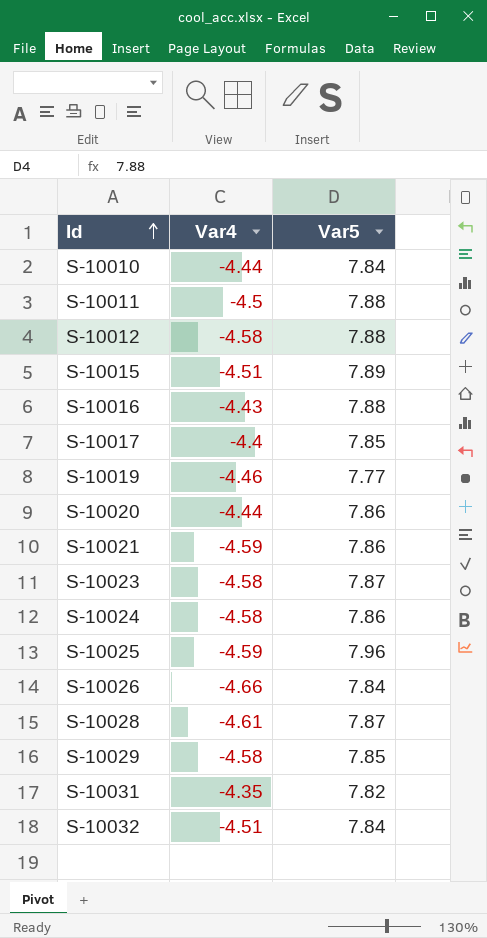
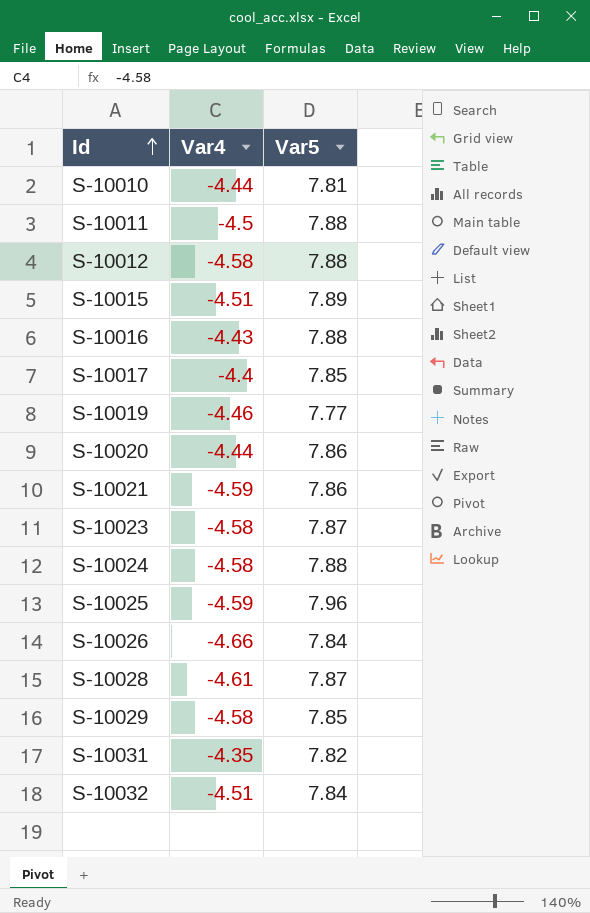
S-10010 | Var5: 7.84 -> 7.81
S-10024 | Var5: 7.86 -> 7.88

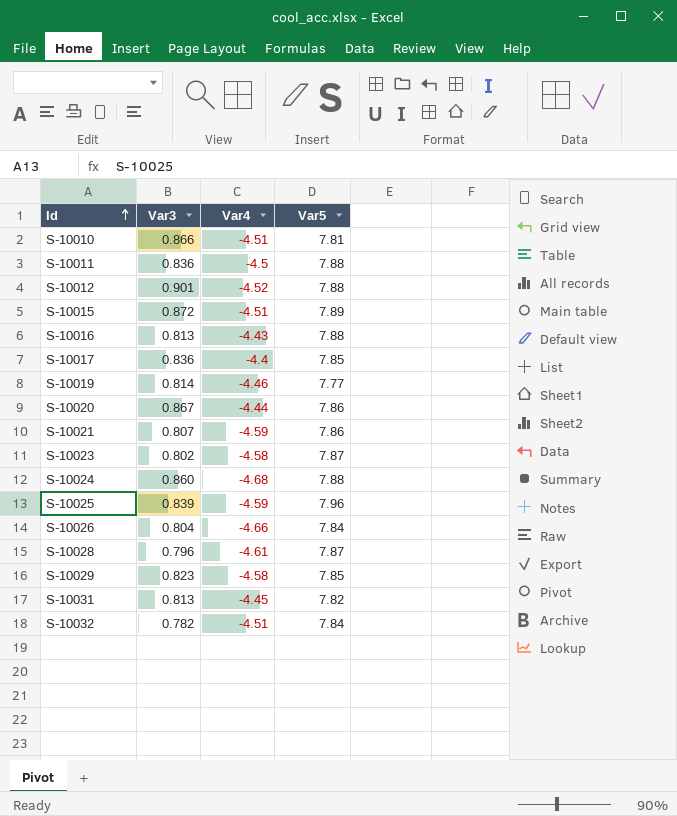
column Var3 | position: none -> 2
S-10010 | Var4: -4.44 -> -4.51
S-10012 | Var4: -4.58 -> -4.52
S-10024 | Var4: -4.58 -> -4.68
S-10031 | Var4: -4.35 -> -4.45

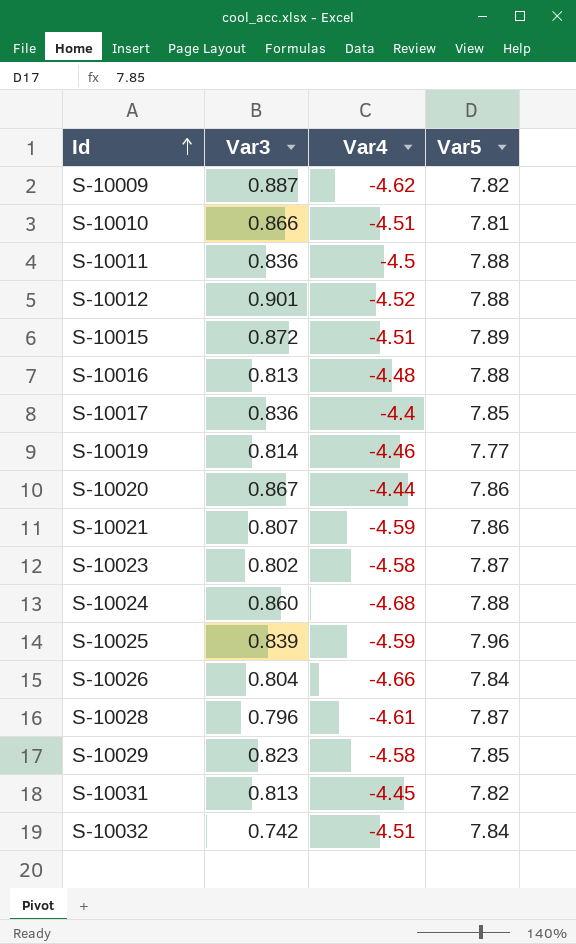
row S-10009: none -> 0.887 | -4.62 | 7.82
S-10016 | Var4: -4.43 -> -4.48
S-10032 | Var3: 0.782 -> 0.742

